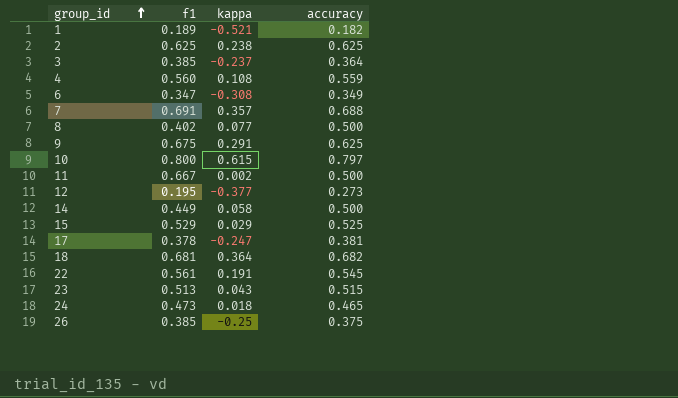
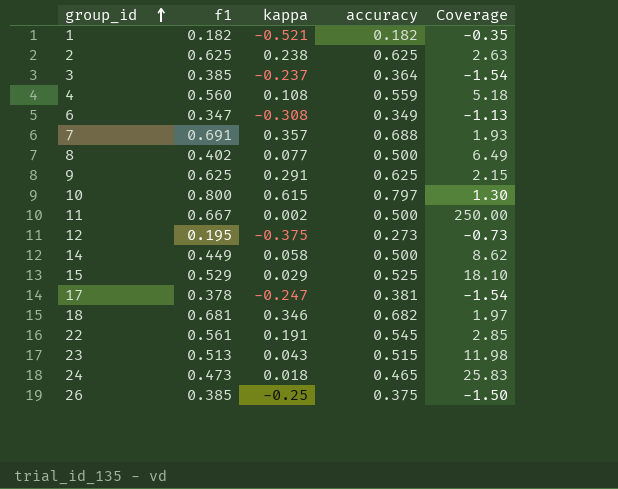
column Coverage | formula: none -> [accuracy] / [kappa]
1 | f1: 0.189 -> 0.182
9 | f1: 0.675 -> 0.625
12 | kappa: -0.377 -> -0.375
18 | kappa: 0.364 -> 0.346

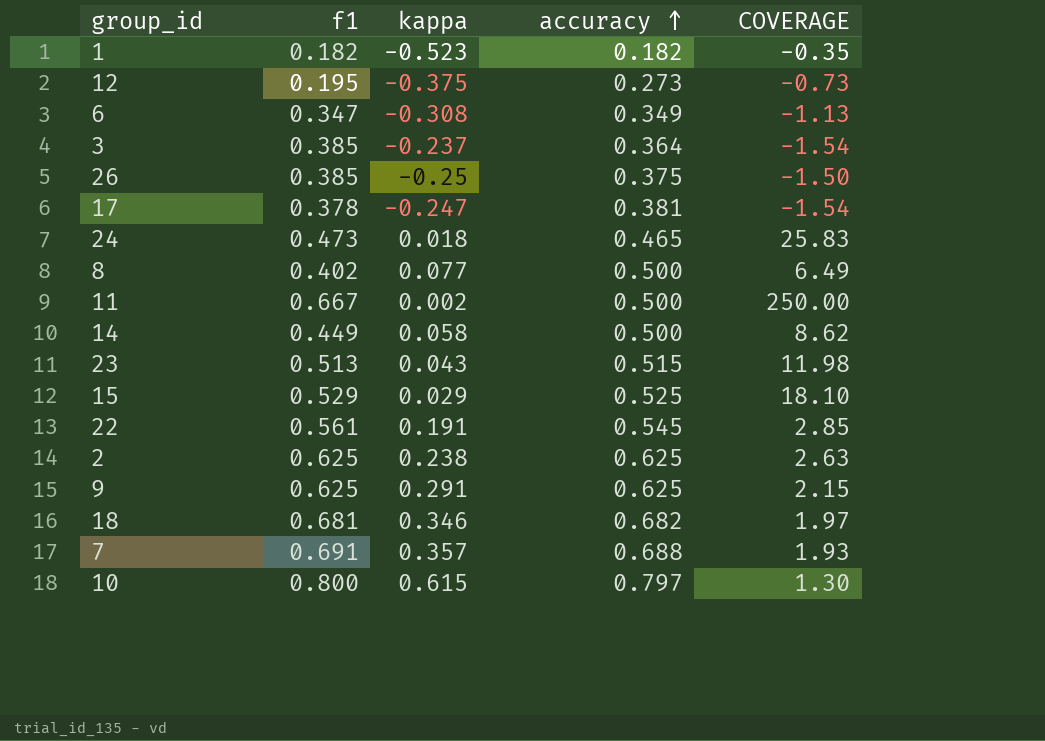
row order: group_id ascending -> accuracy ascending
column name: Coverage -> COVERAGE
row 4: 0.560 | 0.108 | 0.559 | 5.18 -> none
1 | kappa: -0.521 -> -0.523

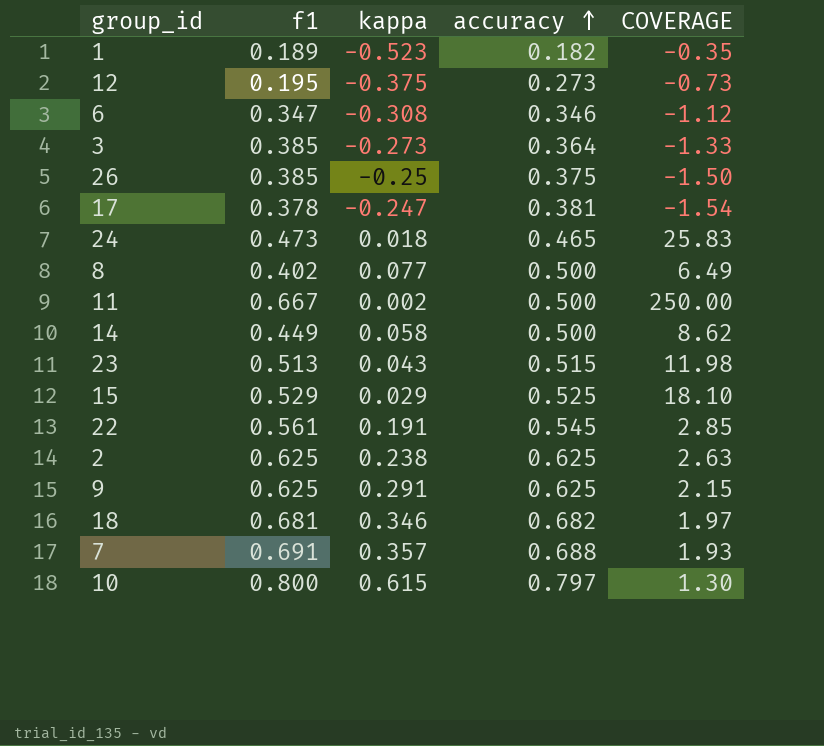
1 | f1: 0.182 -> 0.189
6 | accuracy: 0.349 -> 0.346
6 | COVERAGE: -1.13 -> -1.12
3 | kappa: -0.237 -> -0.273
3 | COVERAGE: -1.54 -> -1.33

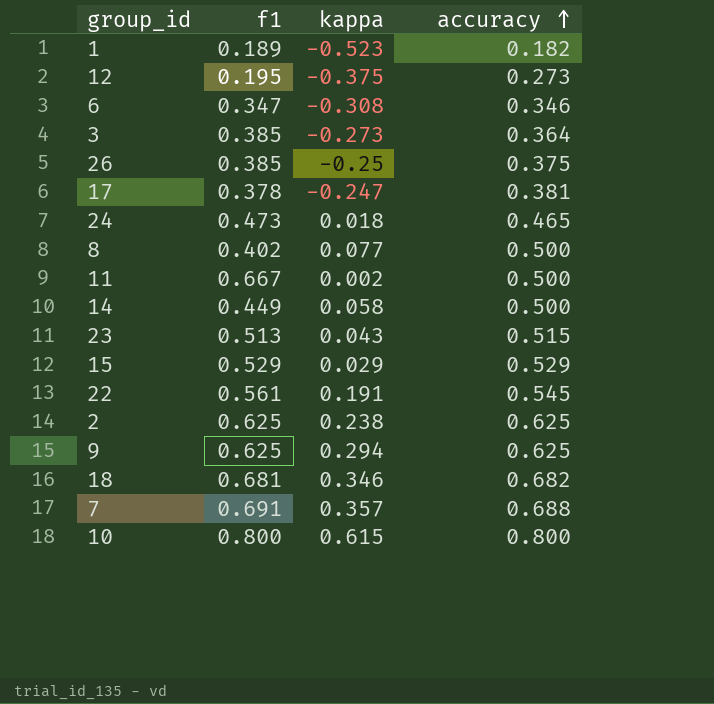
column COVERAGE | formula: [accuracy] / [kappa] -> none
15 | accuracy: 0.525 -> 0.529
9 | kappa: 0.291 -> 0.294
10 | accuracy: 0.797 -> 0.800

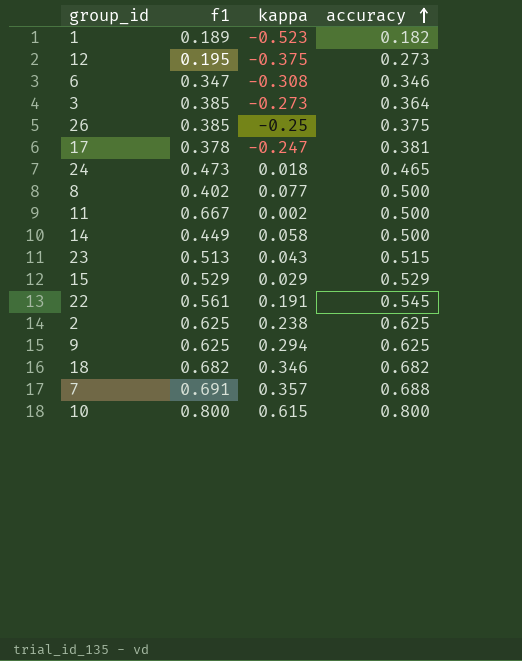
18 | f1: 0.681 -> 0.682

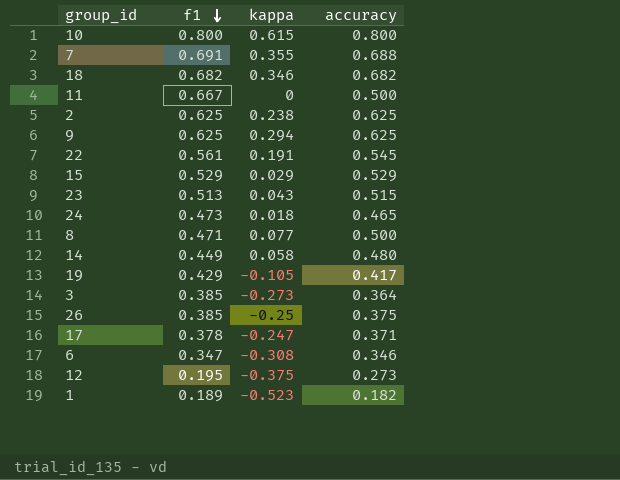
row order: accuracy ascending -> f1 descending
7 | kappa: 0.357 -> 0.355
11 | kappa: 0.002 -> 0
8 | f1: 0.402 -> 0.471
14 | accuracy: 0.500 -> 0.480
row 19: none -> 0.429 | -0.105 | 0.417
17 | accuracy: 0.381 -> 0.371

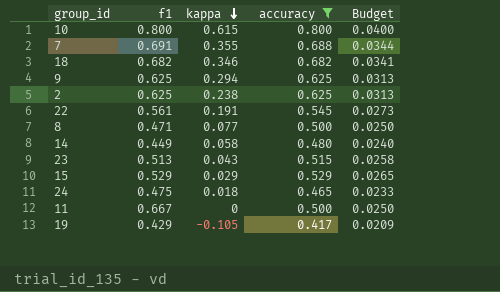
filter: none -> accuracy >= 0.417
row order: f1 descending -> kappa descending
column Budget | formula: none -> [accuracy] * 0.05
24 | f1: 0.473 -> 0.475

